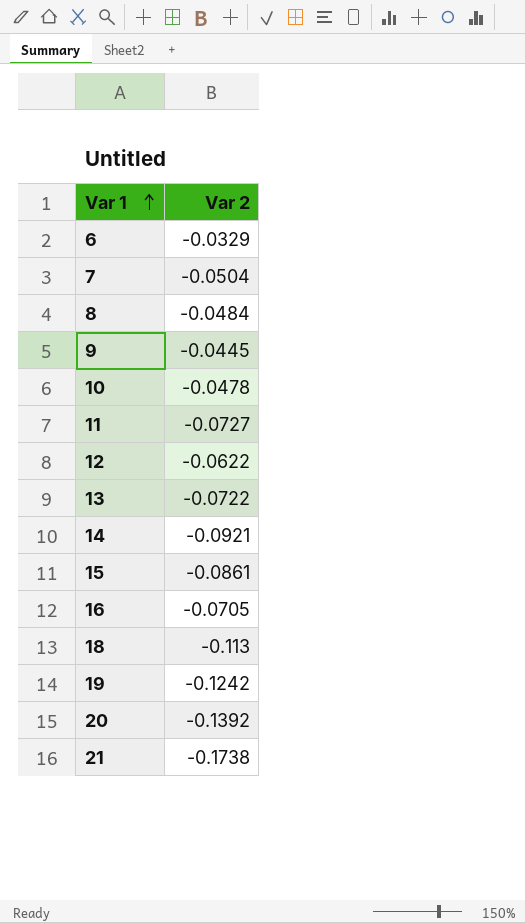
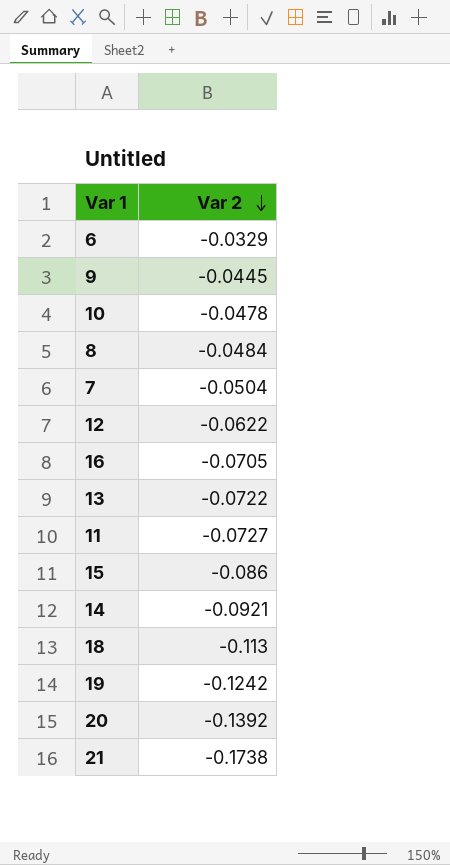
row order: Var 1 ascending -> Var 2 descending
15 | Var 2: -0.0861 -> -0.086

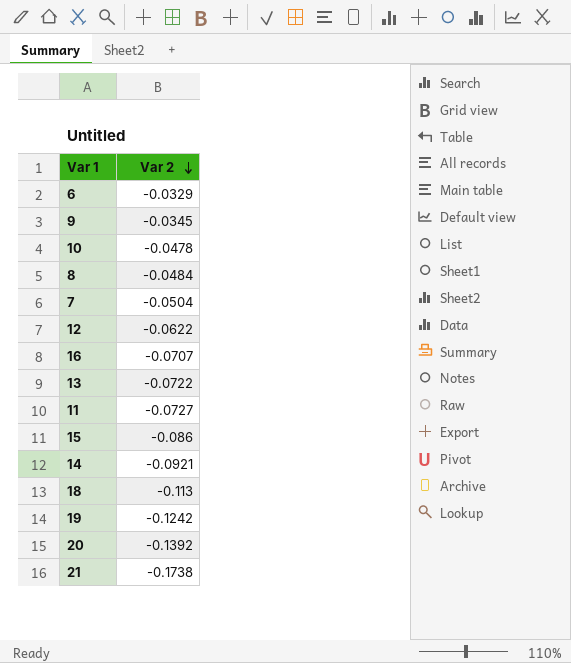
9 | Var 2: -0.0445 -> -0.0345
16 | Var 2: -0.0705 -> -0.0707

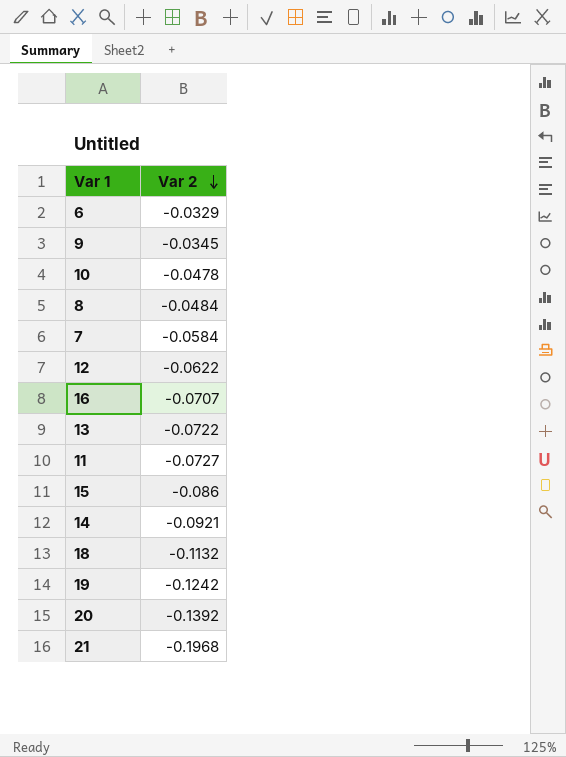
7 | Var 2: -0.0504 -> -0.0584
18 | Var 2: -0.113 -> -0.1132
21 | Var 2: -0.1738 -> -0.1968

